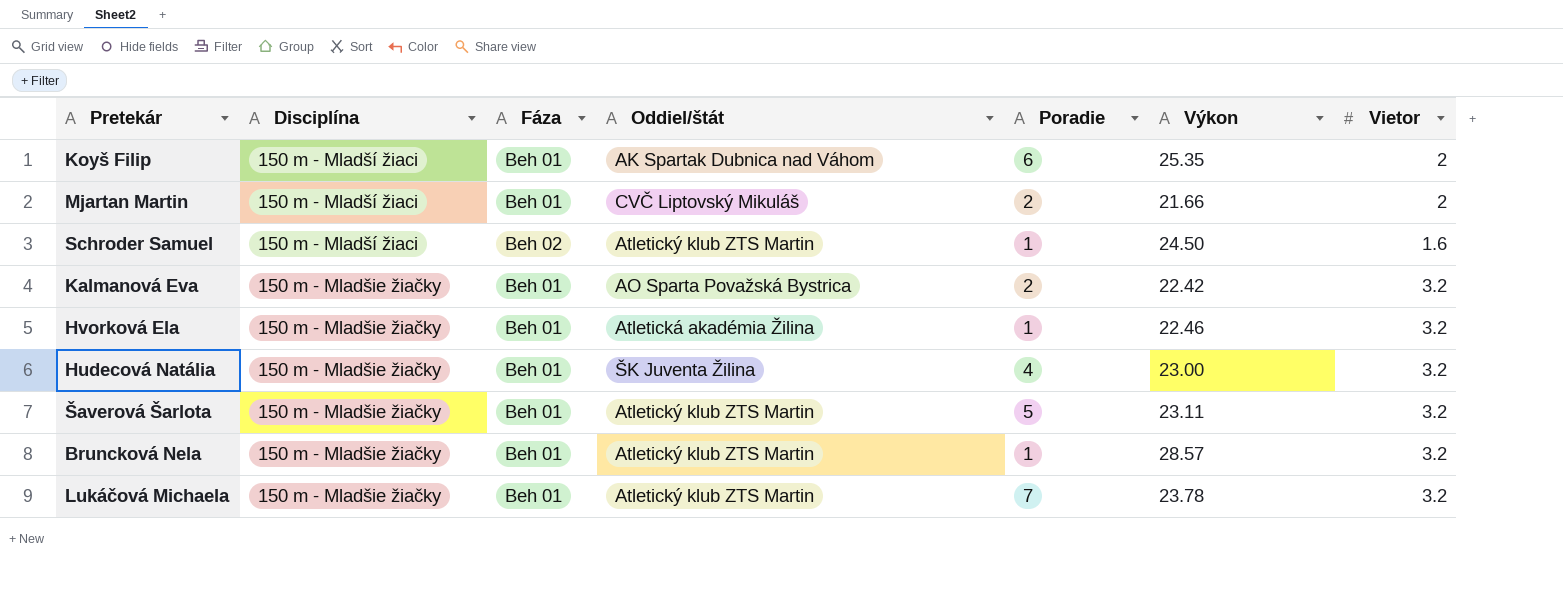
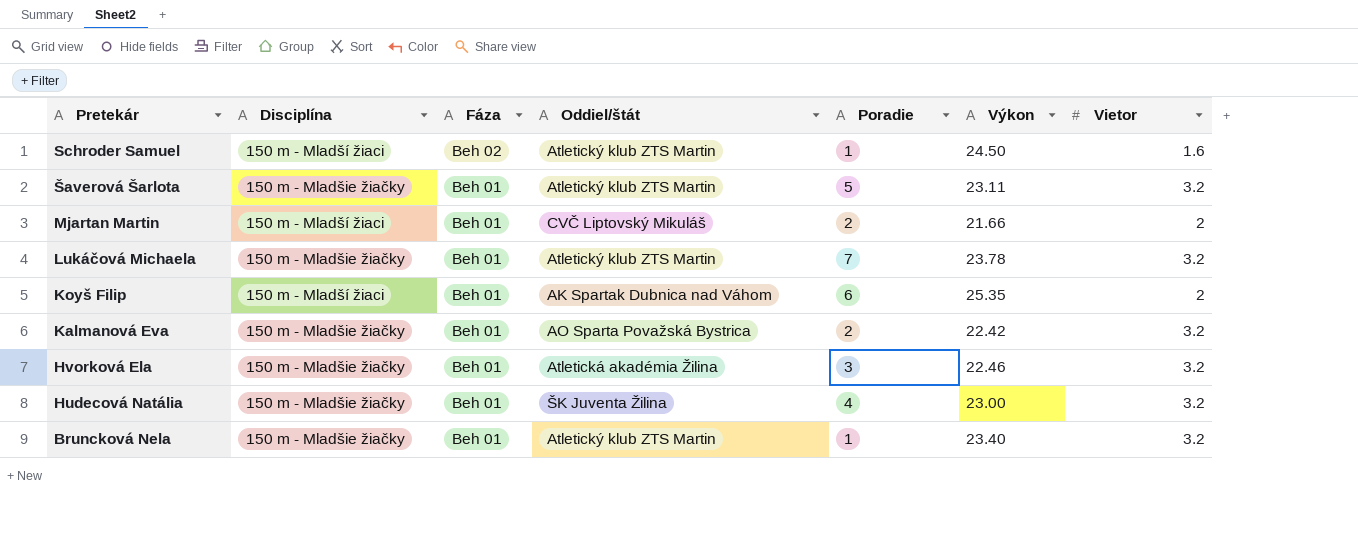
row order: Disciplína ascending -> Pretekár descending
Hvorková Ela | Poradie: 1 -> 3
Bruncková Nela | Výkon: 28.57 -> 23.40

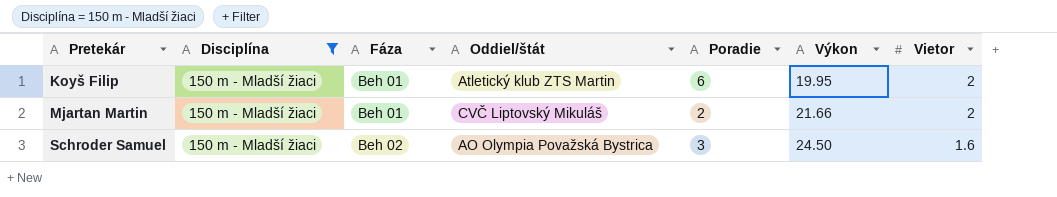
filter: none -> Disciplína = 150 m - Mladší žiaci
row order: Pretekár descending -> Pretekár ascending
Koyš Filip | Oddiel/štát: AK Spartak Dubnica nad Váhom -> Atletický klub ZTS Martin
Koyš Filip | Výkon: 25.35 -> 19.95
Schroder Samuel | Oddiel/štát: Atletický klub ZTS Martin -> AO Olympia Považská Bystrica
Schroder Samuel | Poradie: 1 -> 3

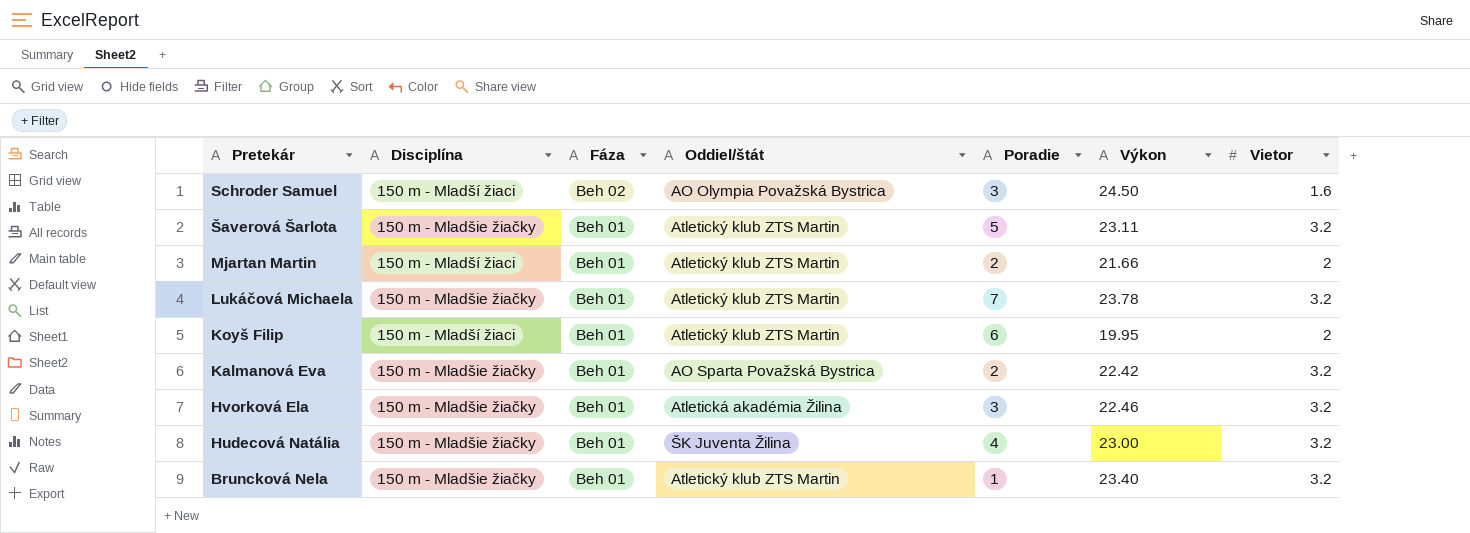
filter: Disciplína = 150 m - Mladší žiaci -> none
row order: Pretekár ascending -> Pretekár descending
Mjartan Martin | Oddiel/štát: CVČ Liptovský Mikuláš -> Atletický klub ZTS Martin

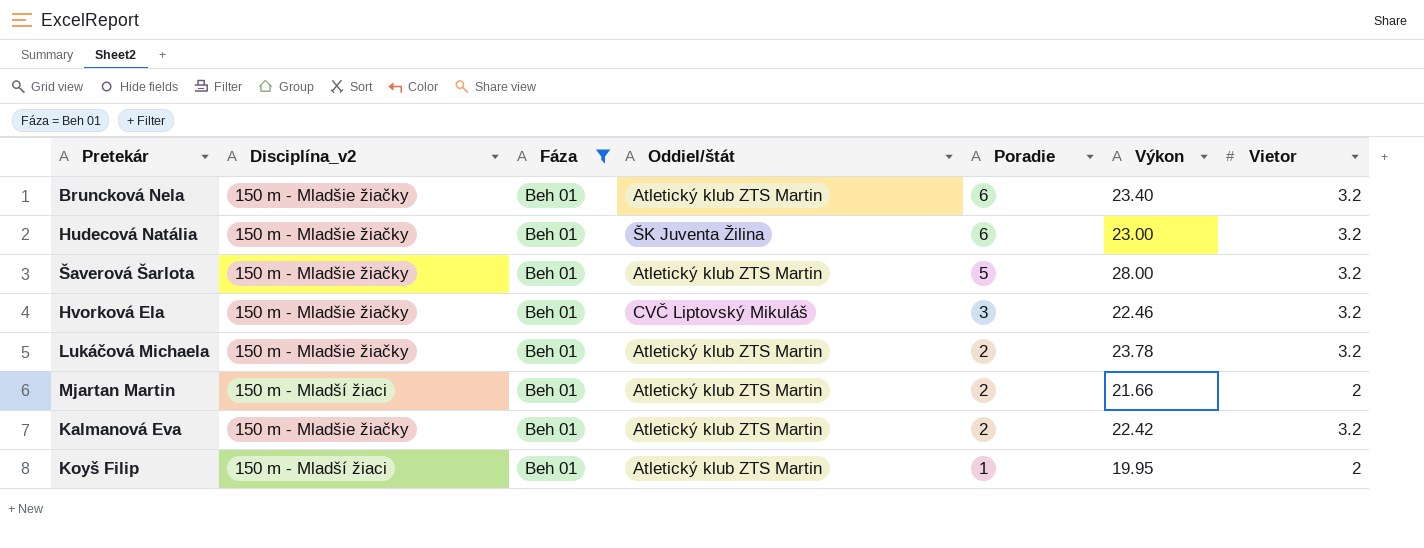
filter: none -> Fáza = Beh 01
row order: Pretekár descending -> Poradie descending
column name: Disciplína -> Disciplína_v2
Bruncková Nela | Poradie: 1 -> 6
Hudecová Natália | Poradie: 4 -> 6
Šaverová Šarlota | Výkon: 23.11 -> 28.00
Hvorková Ela | Oddiel/štát: Atletická akadémia Žilina -> CVČ Liptovský Mikuláš
Lukáčová Michaela | Poradie: 7 -> 2
Kalmanová Eva | Oddiel/štát: AO Sparta Považská Bystrica -> Atletický klub ZTS Martin
Koyš Filip | Poradie: 6 -> 1

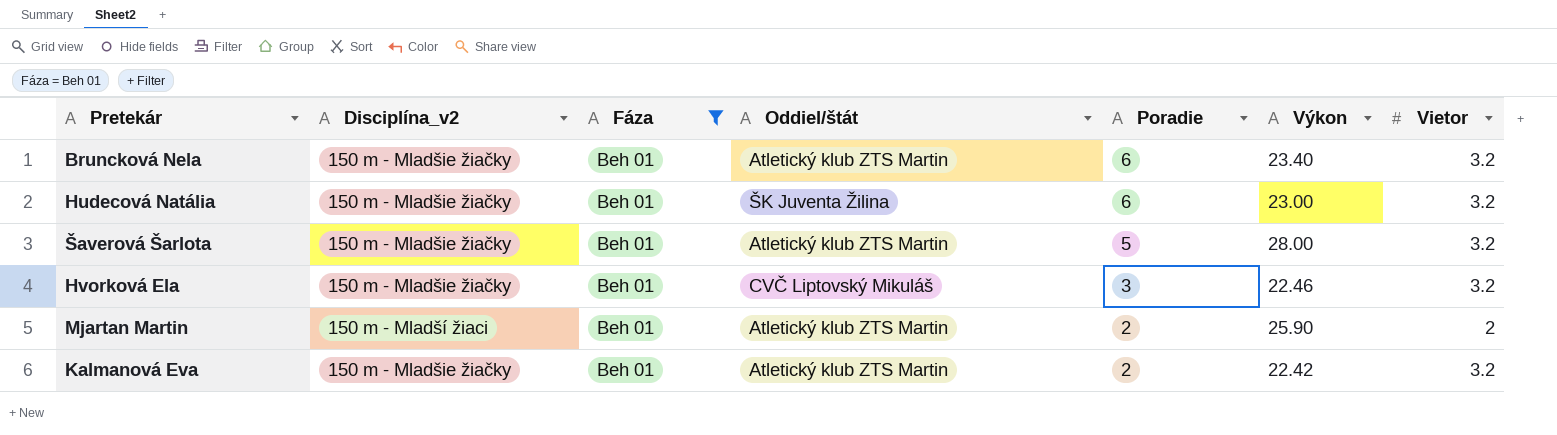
row Lukáčová Michaela: 150 m - Mladšie žiačky | Beh 01 | Atletický klub ZTS Martin | 2 | 23.78 | 3.2 -> none
row Koyš Filip: 150 m - Mladší žiaci | Beh 01 | Atletický klub ZTS Martin | 1 | 19.95 | 2 -> none
Mjartan Martin | Výkon: 21.66 -> 25.90

